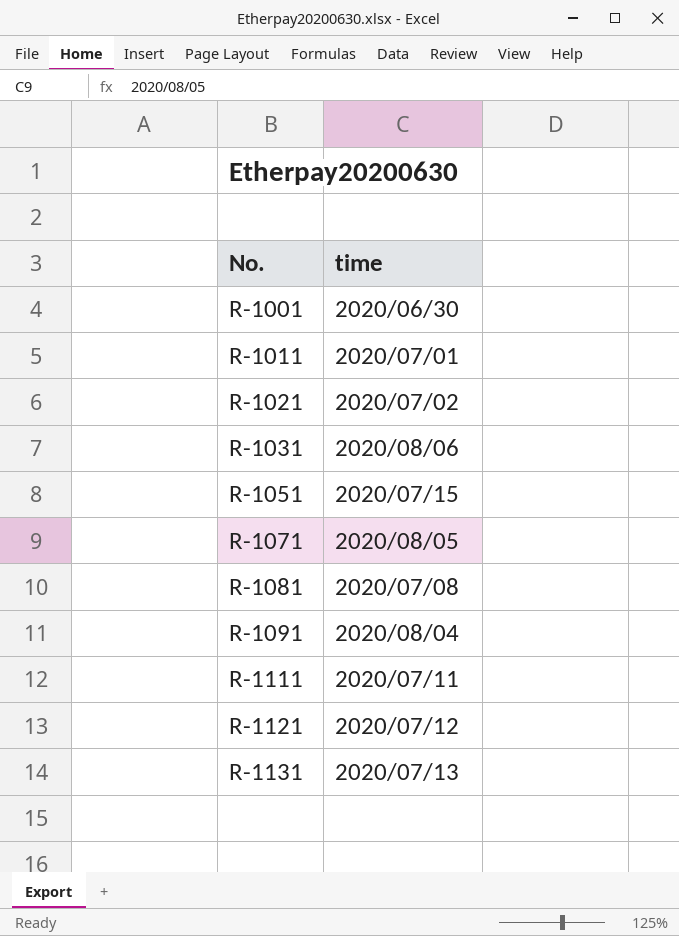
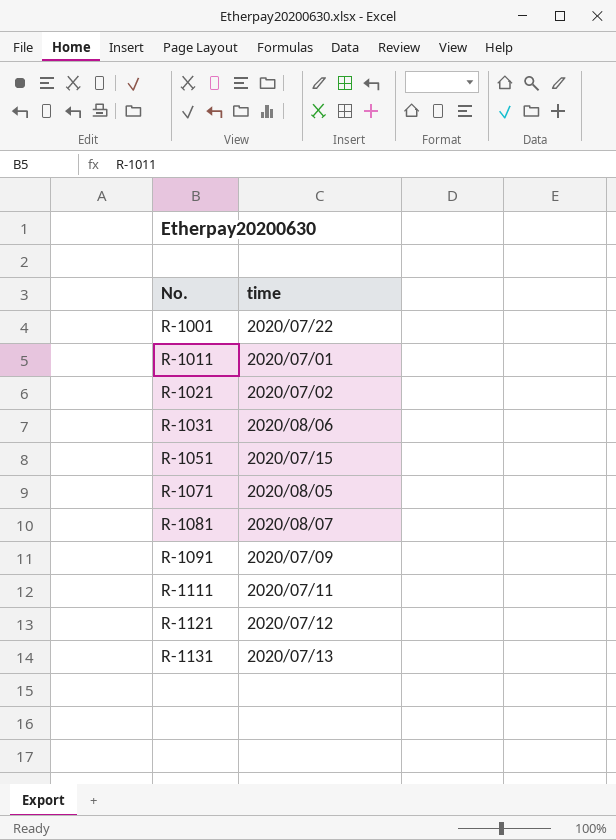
R-1001 | time: 2020/06/30 -> 2020/07/22
R-1081 | time: 2020/07/08 -> 2020/08/07
R-1091 | time: 2020/08/04 -> 2020/07/09

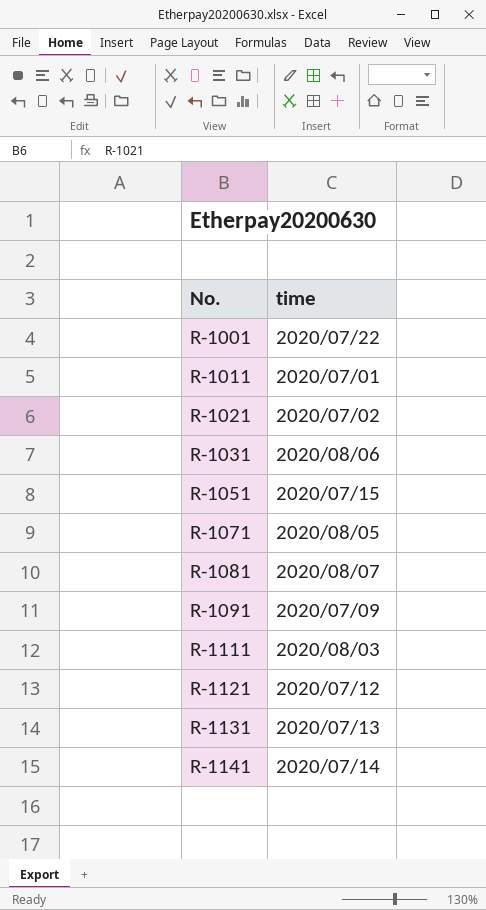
R-1111 | time: 2020/07/11 -> 2020/08/03
row R-1141: none -> 2020/07/14

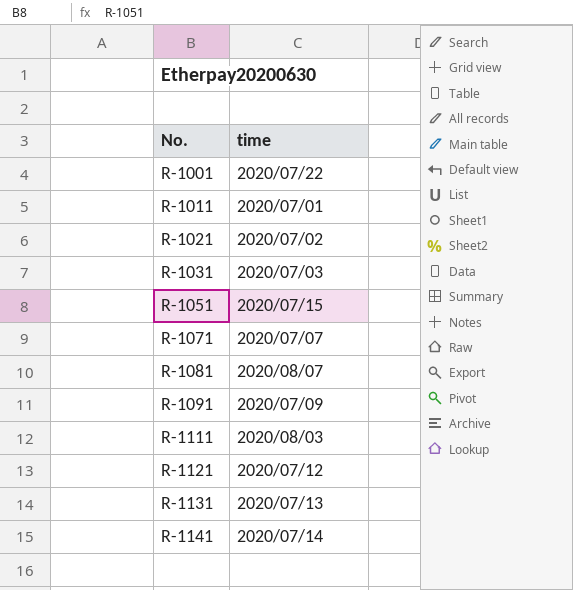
R-1031 | time: 2020/08/06 -> 2020/07/03
R-1071 | time: 2020/08/05 -> 2020/07/07

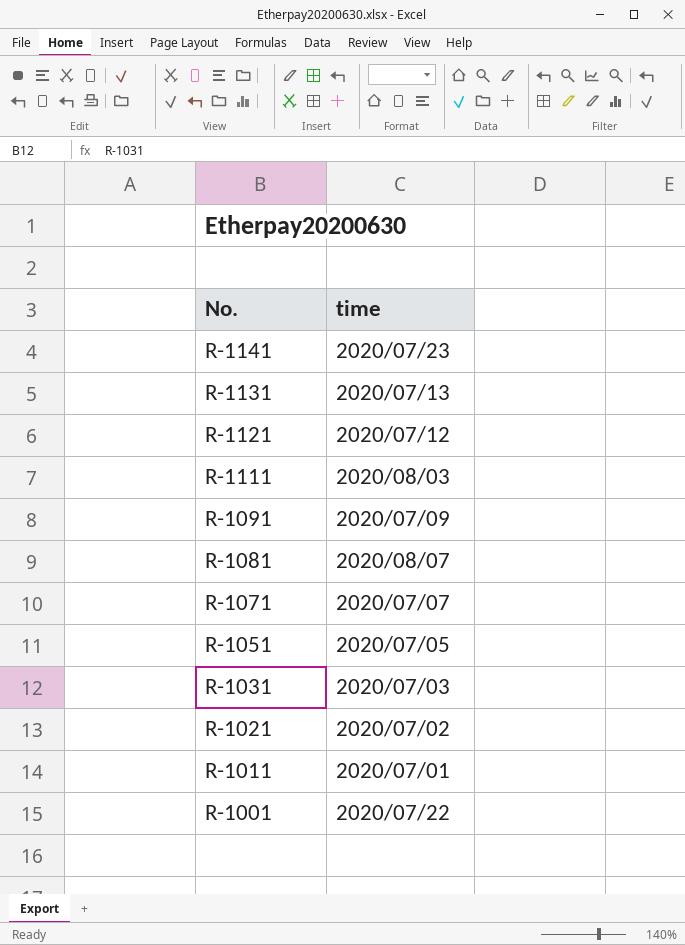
row order: No. ascending -> No. descending
R-1141 | time: 2020/07/14 -> 2020/07/23
R-1051 | time: 2020/07/15 -> 2020/07/05

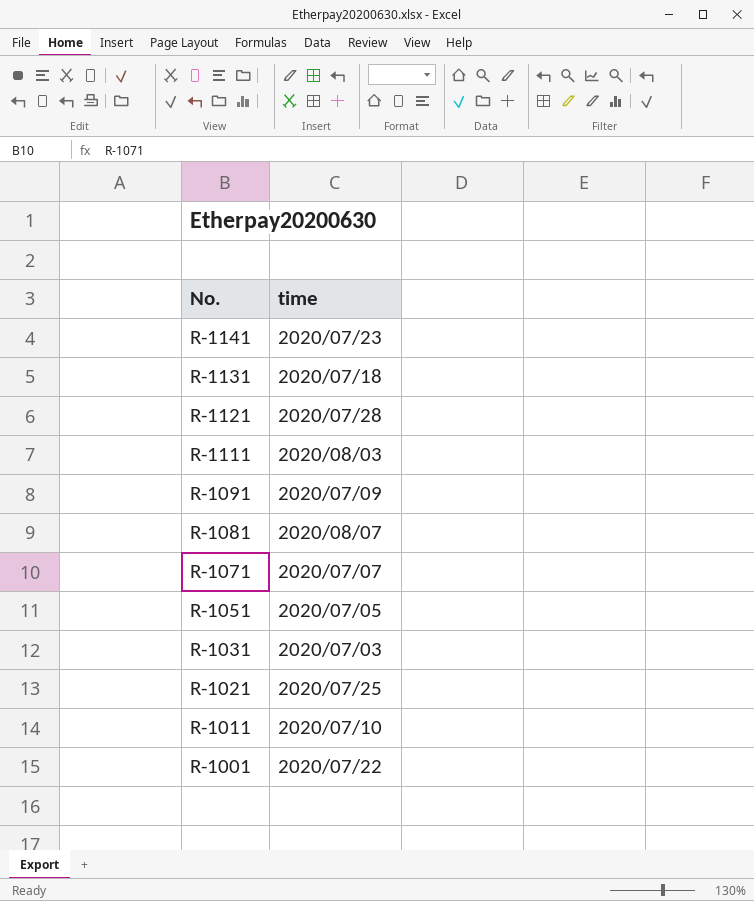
R-1131 | time: 2020/07/13 -> 2020/07/18
R-1121 | time: 2020/07/12 -> 2020/07/28
R-1021 | time: 2020/07/02 -> 2020/07/25
R-1011 | time: 2020/07/01 -> 2020/07/10

